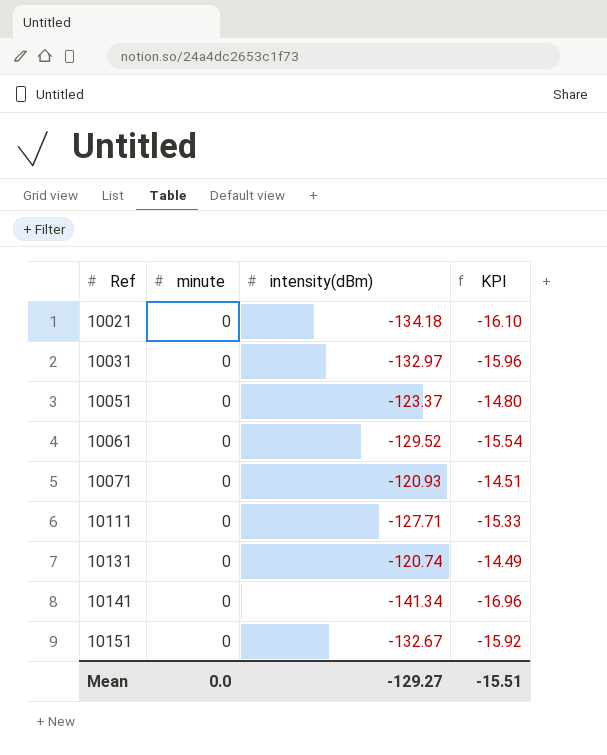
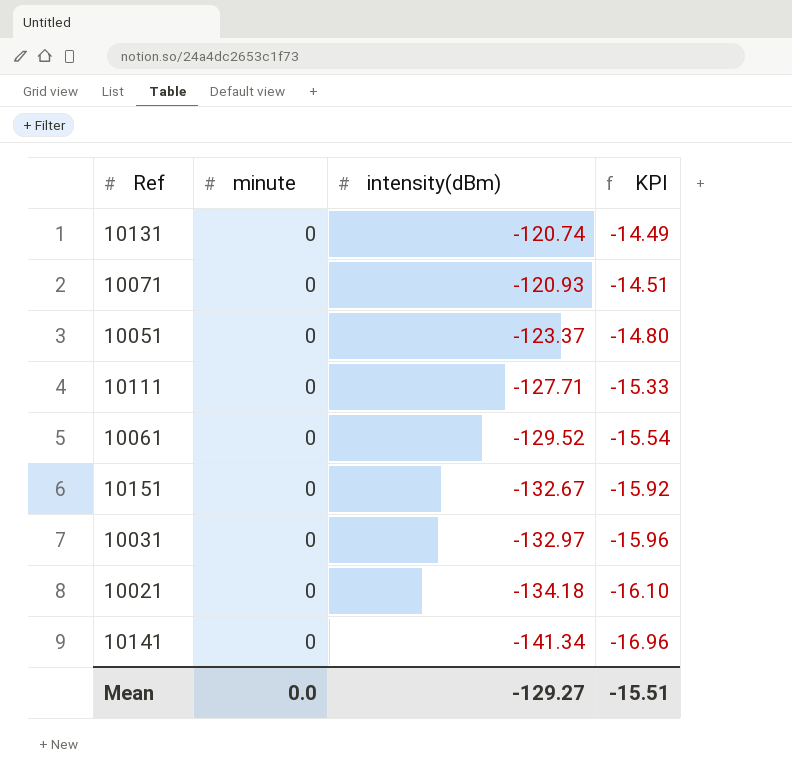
row order: Ref ascending -> intensity(dBm) descending

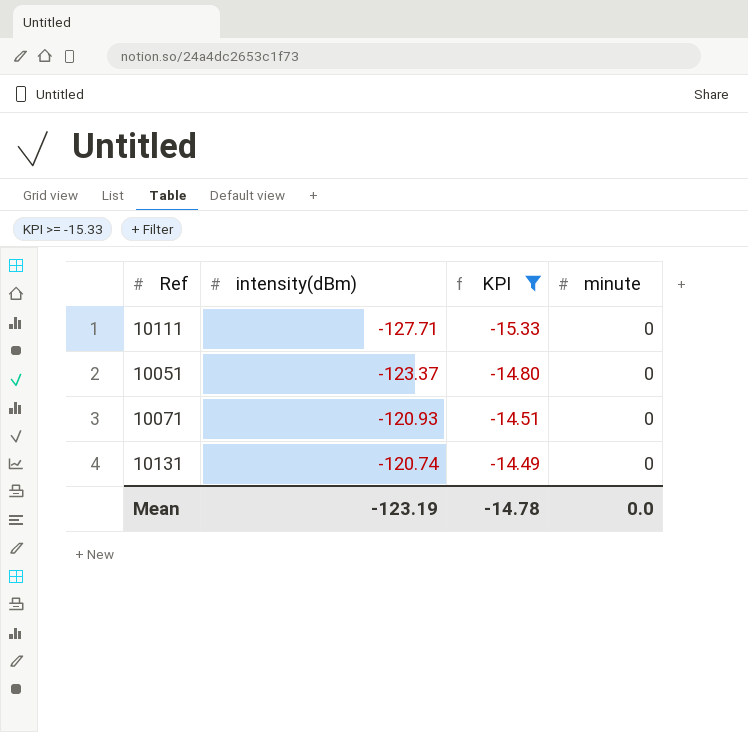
filter: none -> KPI >= -15.33
row order: intensity(dBm) descending -> intensity(dBm) ascending
column minute | position: 2 -> 4
Mean | intensity(dBm): -129.27 -> -123.19
Mean | KPI: -15.51 -> -14.78

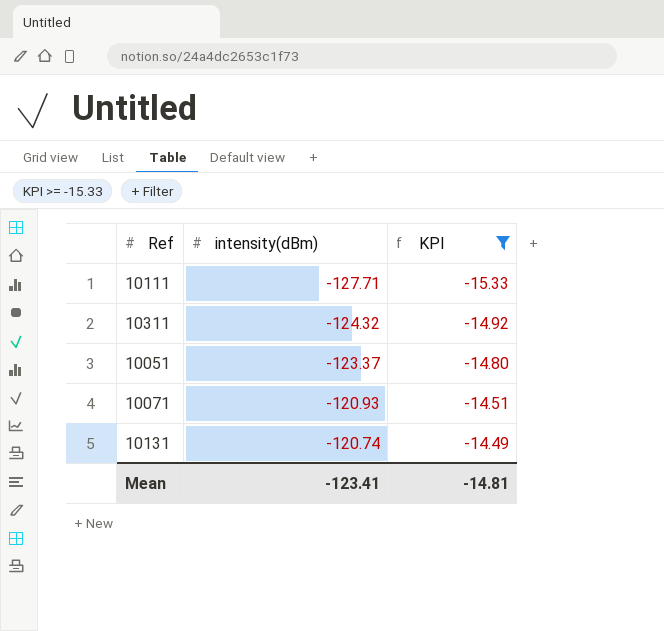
column minute | position: 4 -> none
row 10311: none -> -124.32 | -14.92
Mean | intensity(dBm): -123.19 -> -123.41
Mean | KPI: -14.78 -> -14.81

